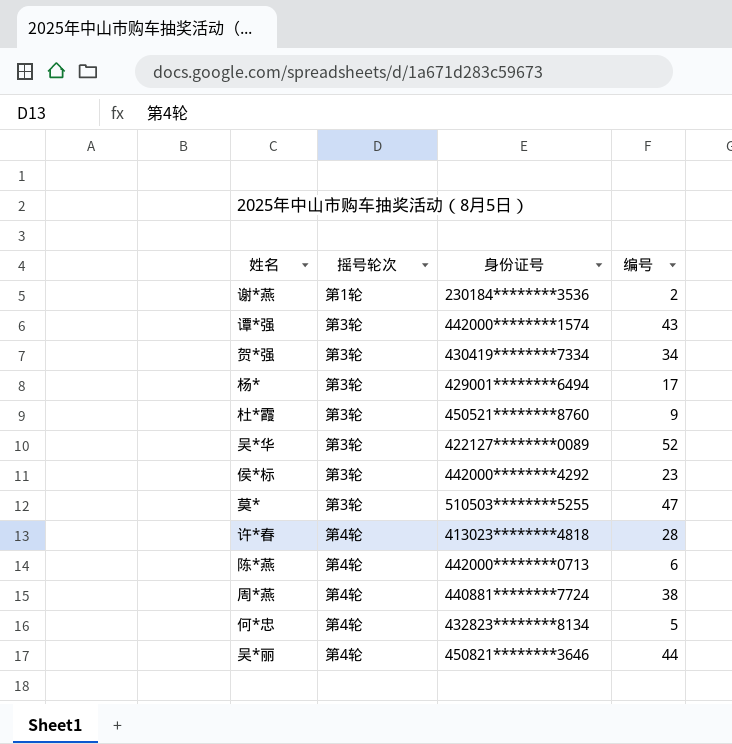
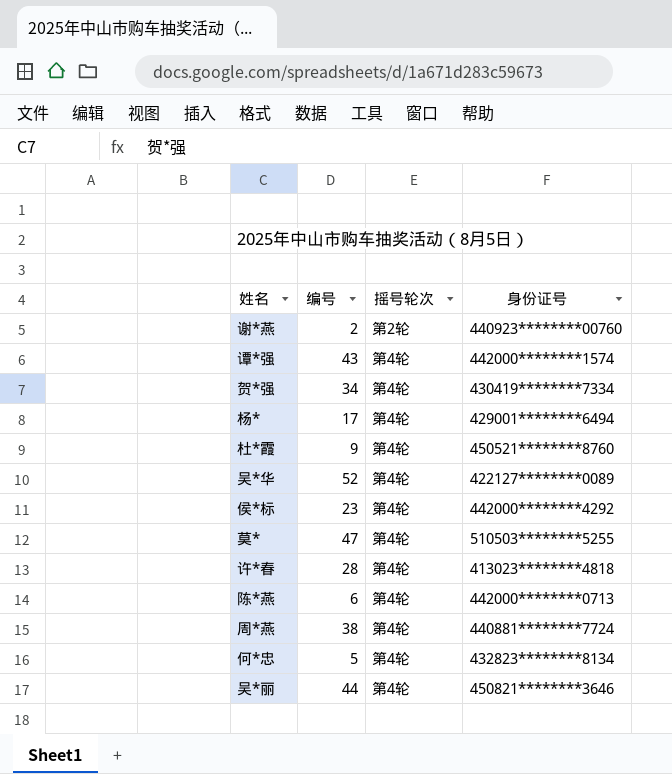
column 编号 | position: 4 -> 2
谢*燕 | 摇号轮次: 第1轮 -> 第2轮
谢*燕 | 身份证号: 230184********3536 -> 440923********00760
谭*强 | 摇号轮次: 第3轮 -> 第4轮
贺*强 | 摇号轮次: 第3轮 -> 第4轮
杨* | 摇号轮次: 第3轮 -> 第4轮
杜*霞 | 摇号轮次: 第3轮 -> 第4轮
吴*华 | 摇号轮次: 第3轮 -> 第4轮
侯*标 | 摇号轮次: 第3轮 -> 第4轮
莫* | 摇号轮次: 第3轮 -> 第4轮

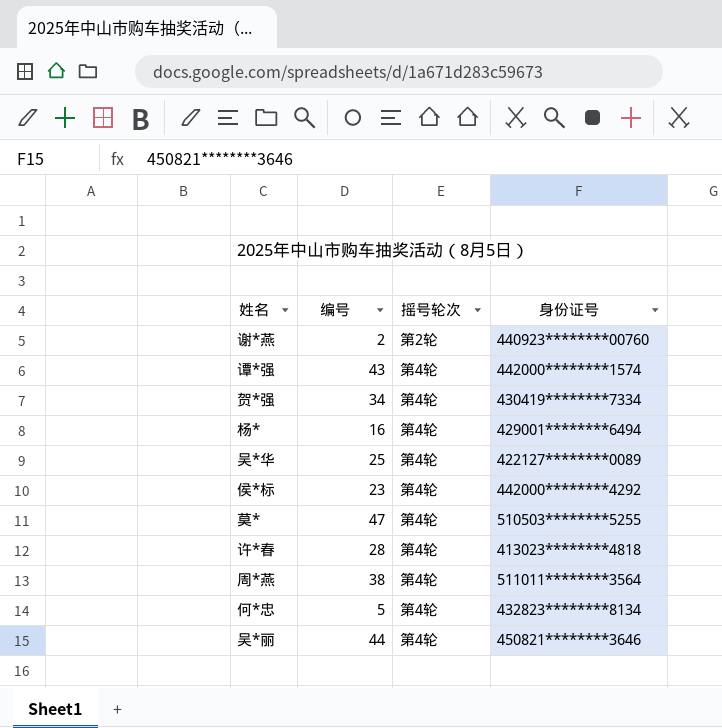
row 杜*霞: 9 | 第4轮 | 450521********8760 -> none
row 陈*燕: 6 | 第4轮 | 442000********0713 -> none
杨* | 编号: 17 -> 16
吴*华 | 编号: 52 -> 25
周*燕 | 身份证号: 440881********7724 -> 511011********3564

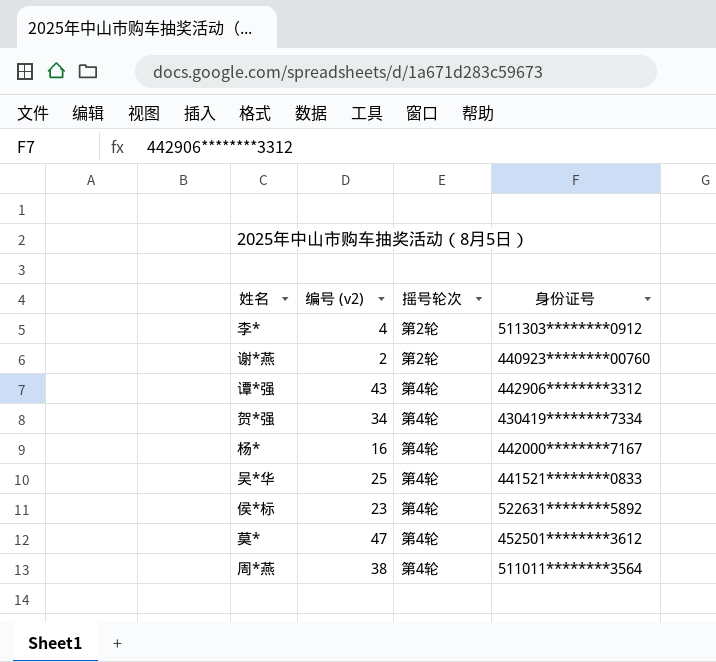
column name: 编号 -> 编号 (v2)
row 许*春: 28 | 第4轮 | 413023********4818 -> none
row 何*忠: 5 | 第4轮 | 432823********8134 -> none
row 吴*丽: 44 | 第4轮 | 450821********3646 -> none
row 李*: none -> 4 | 第2轮 | 511303********0912
谭*强 | 身份证号: 442000********1574 -> 442906********3312
杨* | 身份证号: 429001********6494 -> 442000********7167
吴*华 | 身份证号: 422127********0089 -> 441521********0833
侯*标 | 身份证号: 442000********4292 -> 522631********5892
莫* | 身份证号: 510503********5255 -> 452501********3612

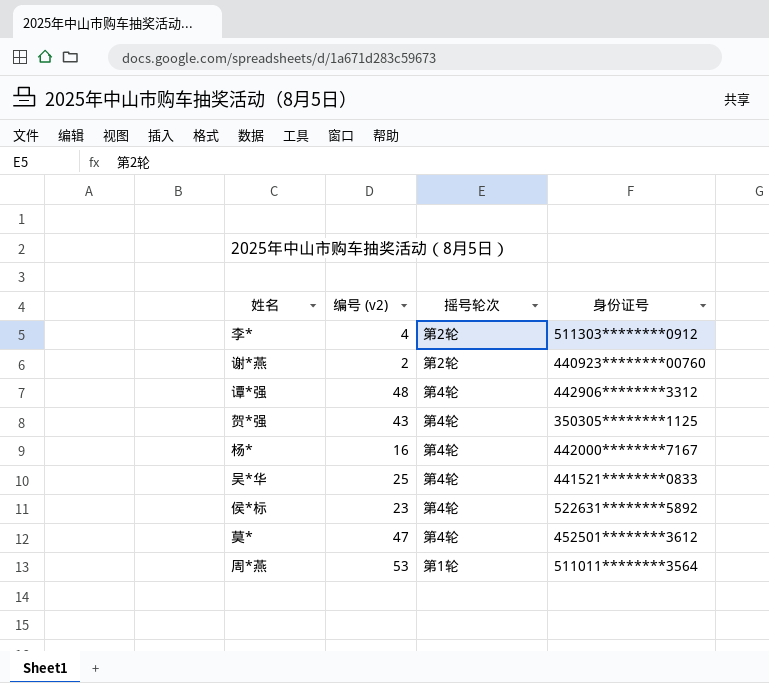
谭*强 | 编号 (v2): 43 -> 48
贺*强 | 编号 (v2): 34 -> 43
贺*强 | 身份证号: 430419********7334 -> 350305********1125
周*燕 | 编号 (v2): 38 -> 53
周*燕 | 摇号轮次: 第4轮 -> 第1轮

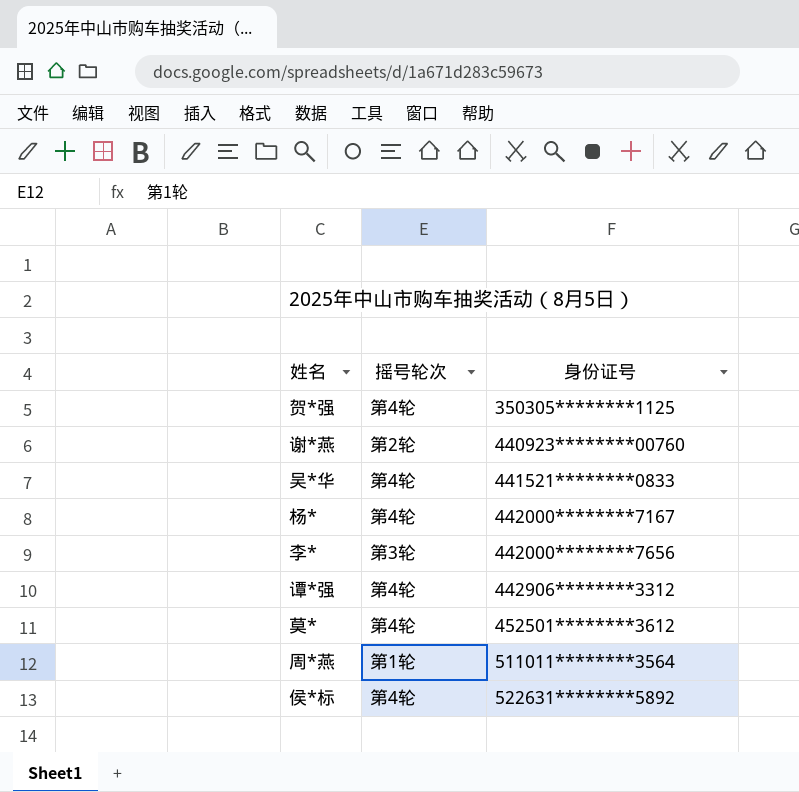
row order: none -> 身份证号 ascending
column 编号 (v2) | position: 2 -> none
李* | 摇号轮次: 第2轮 -> 第3轮
李* | 身份证号: 511303********0912 -> 442000********7656

